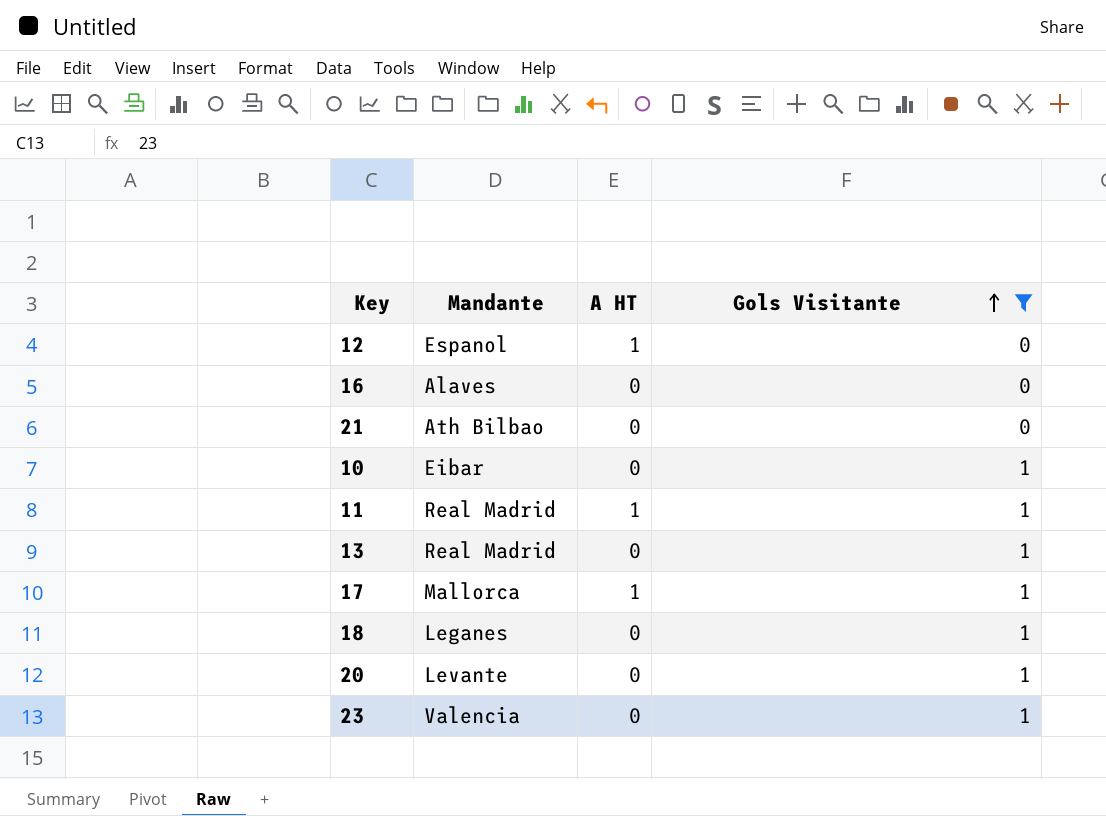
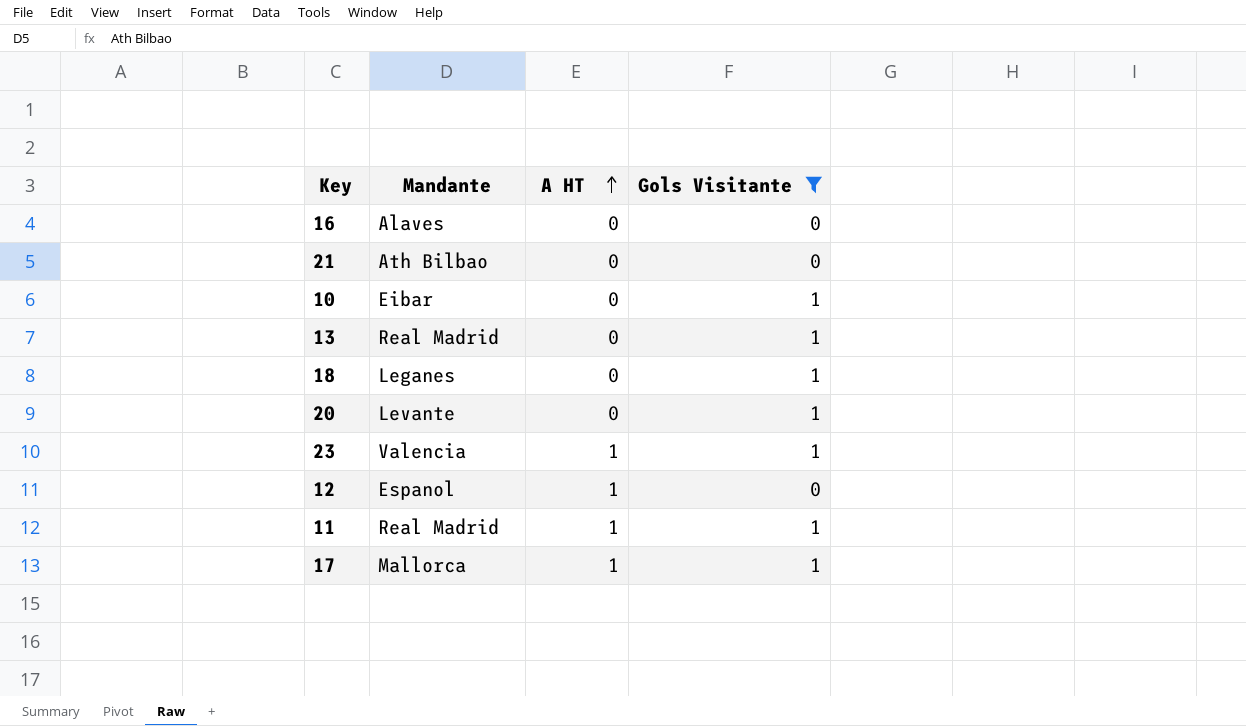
row order: Gols Visitante ascending -> A HT ascending
23 | A HT: 0 -> 1

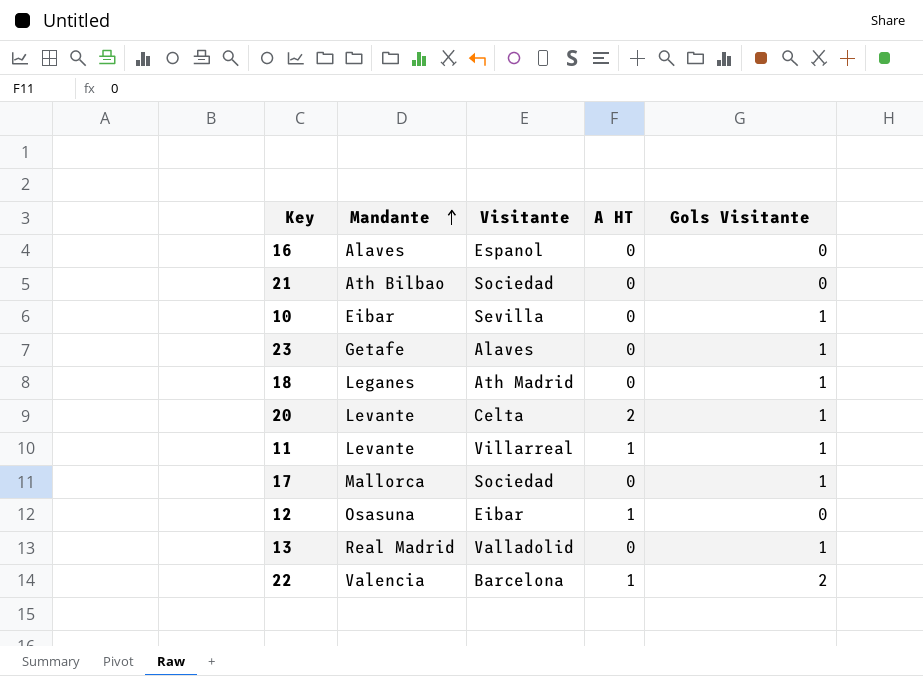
filter: Gols Visitante != 2 -> none
row order: A HT ascending -> Mandante ascending
column Visitante | position: none -> 3
23 | Mandante: Valencia -> Getafe
23 | A HT: 1 -> 0
20 | A HT: 0 -> 2
11 | Mandante: Real Madrid -> Levante
17 | A HT: 1 -> 0
12 | Mandante: Espanol -> Osasuna

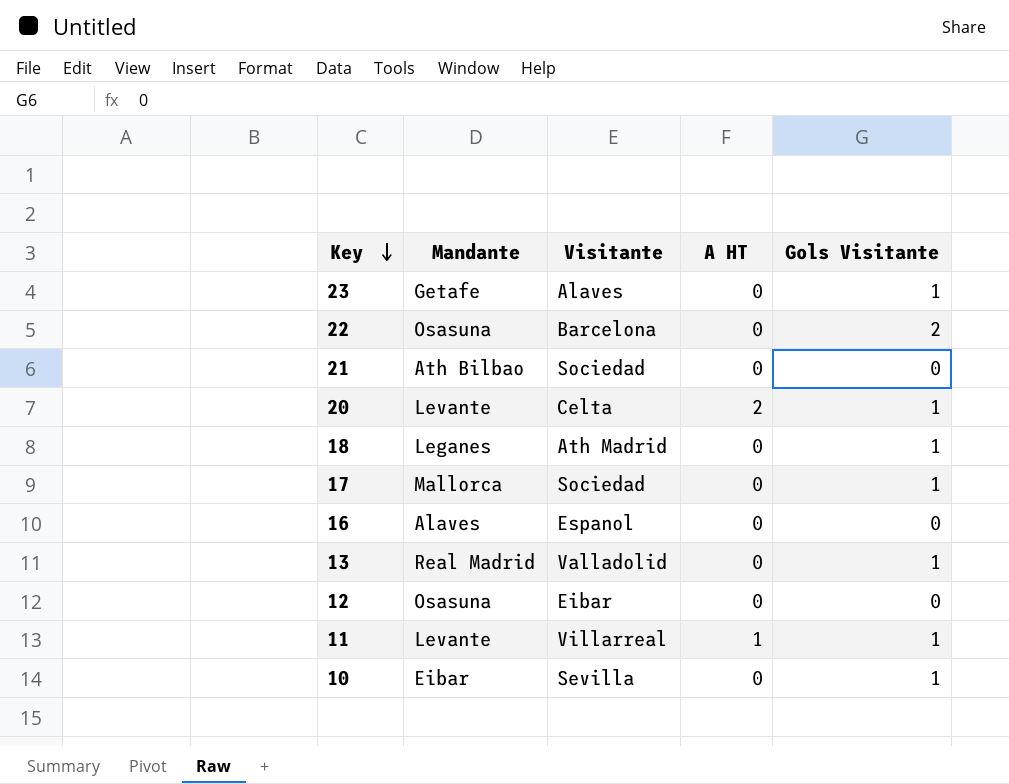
row order: Mandante ascending -> Key descending
22 | Mandante: Valencia -> Osasuna
22 | A HT: 1 -> 0
12 | A HT: 1 -> 0

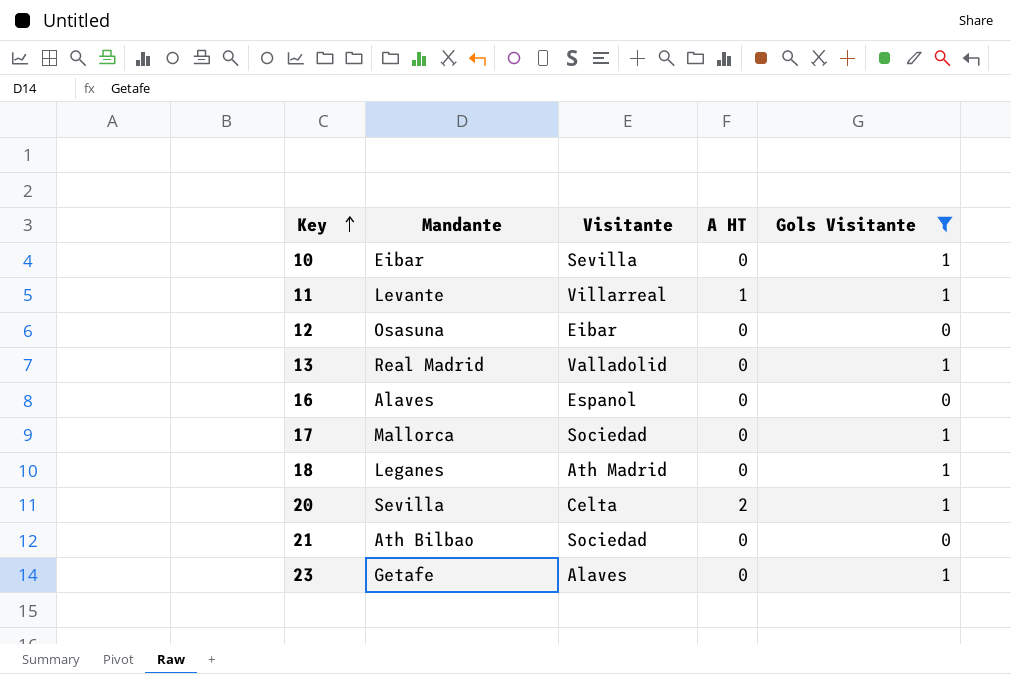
filter: none -> Gols Visitante != 2
row order: Key descending -> Key ascending
20 | Mandante: Levante -> Sevilla

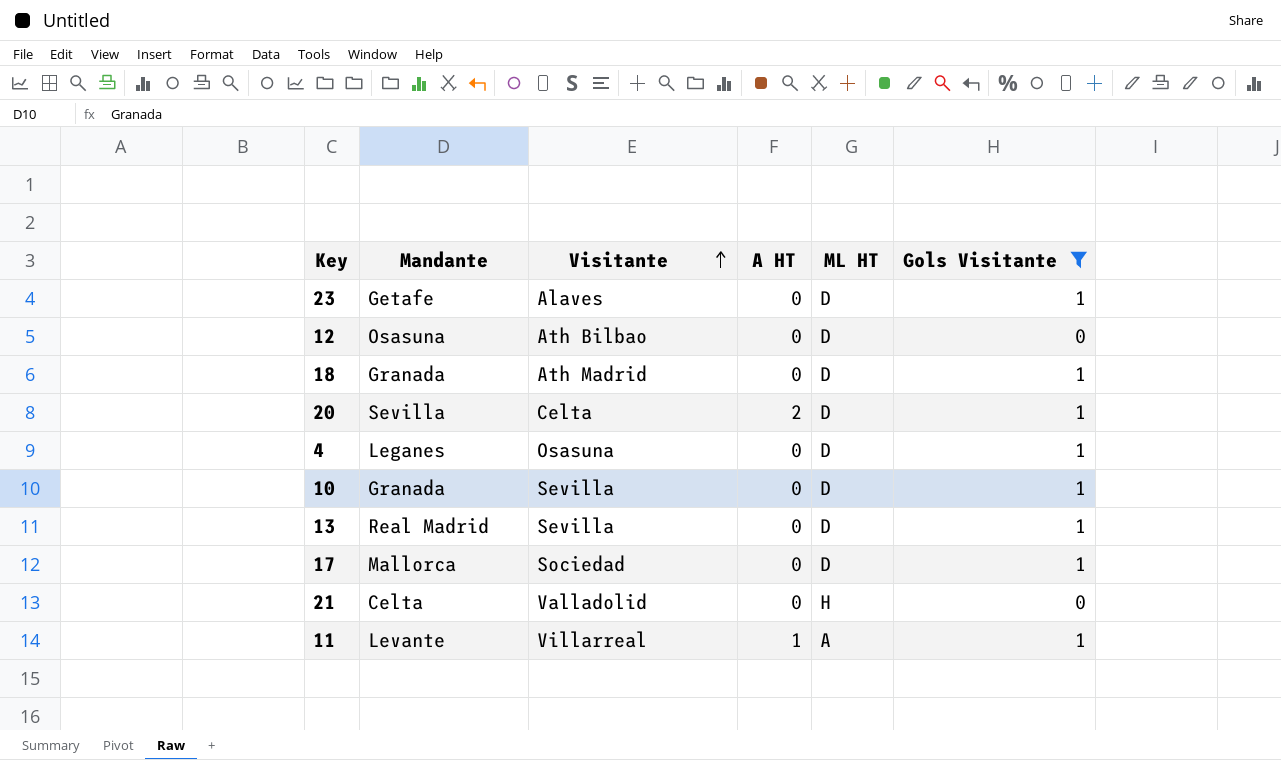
row order: Key ascending -> Visitante ascending
column ML HT | position: none -> 5
row 16: Alaves | Espanol | 0 | 0 -> none
12 | Visitante: Eibar -> Ath Bilbao
18 | Mandante: Leganes -> Granada
row 4: none -> Leganes | Osasuna | 0 | D | 1
10 | Mandante: Eibar -> Granada
13 | Visitante: Valladolid -> Sevilla
21 | Mandante: Ath Bilbao -> Celta
21 | Visitante: Sociedad -> Valladolid

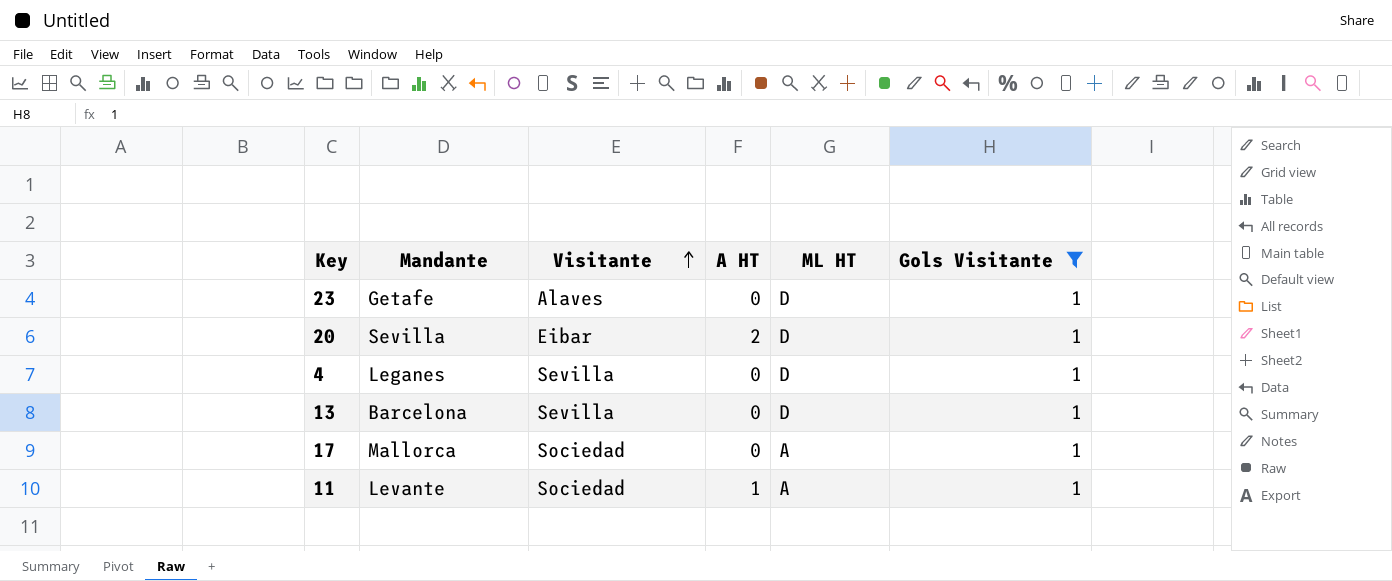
row 12: Osasuna | Ath Bilbao | 0 | D | 0 -> none
row 18: Granada | Ath Madrid | 0 | D | 1 -> none
row 10: Granada | Sevilla | 0 | D | 1 -> none
row 21: Celta | Valladolid | 0 | H | 0 -> none
20 | Visitante: Celta -> Eibar
4 | Visitante: Osasuna -> Sevilla
13 | Mandante: Real Madrid -> Barcelona
17 | ML HT: D -> A
11 | Visitante: Villarreal -> Sociedad

